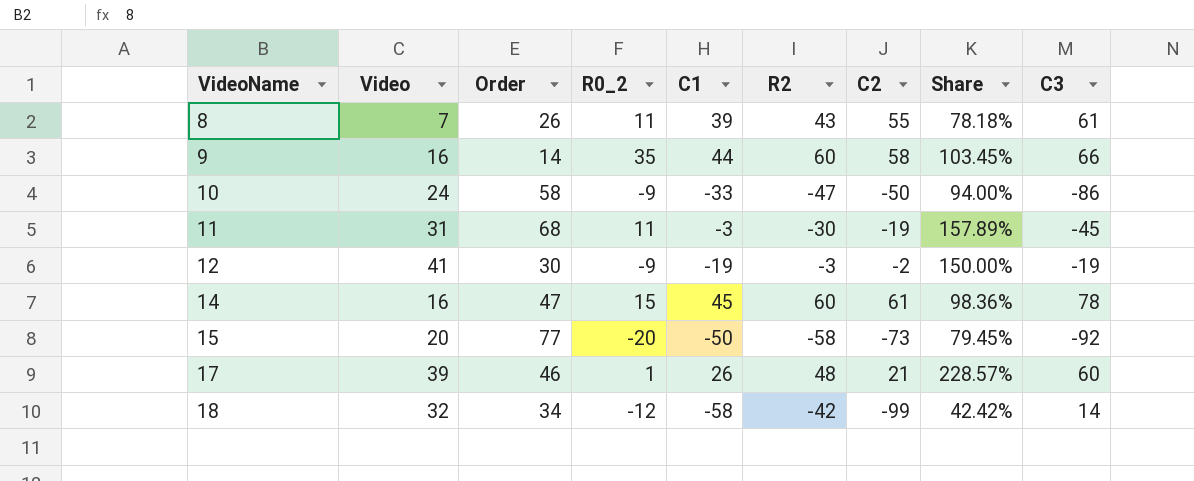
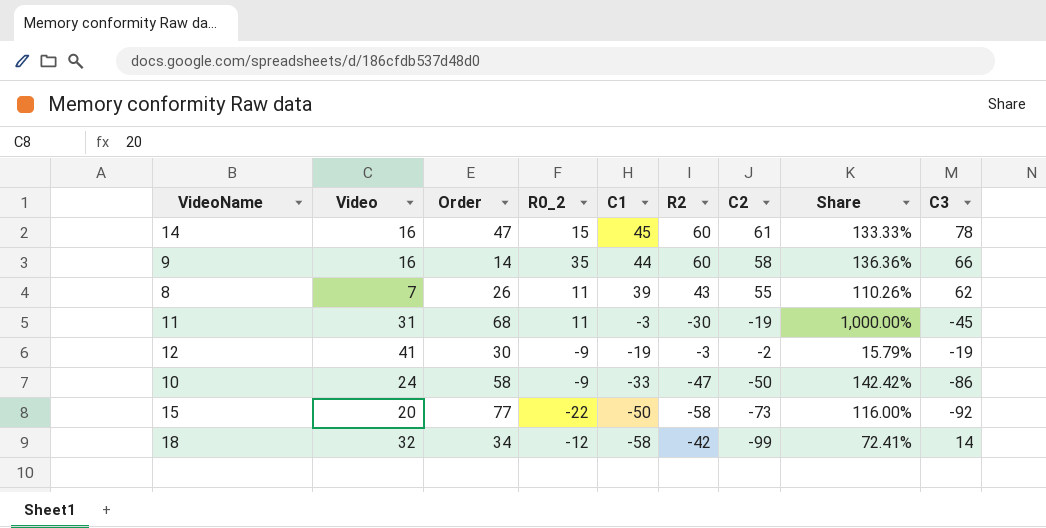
row order: VideoName ascending -> C1 descending
column Share | formula: [R2] / [C2] -> [R2] / [C1]
row 17: 39 | 46 | 1 | 26 | 48 | 21 | 228.57% | 60 -> none
8 | C3: 61 -> 62
15 | R0_2: -20 -> -22

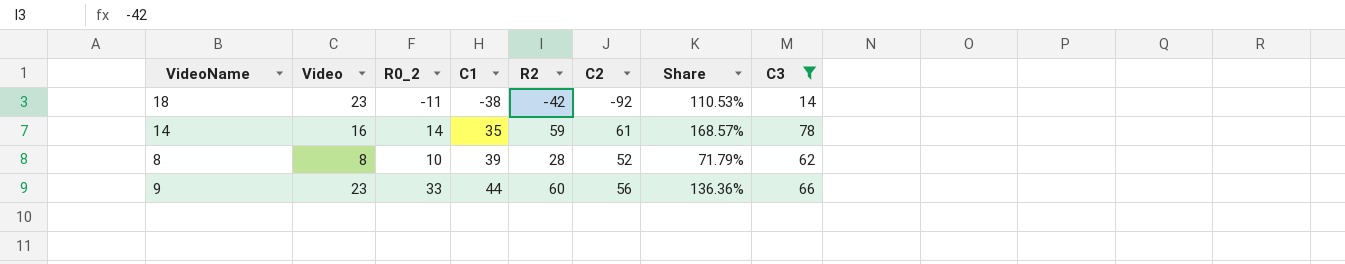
filter: none -> C3 >= 14
row order: C1 descending -> C1 ascending
column Order | position: 3 -> none
18 | Video: 32 -> 23
18 | R0_2: -12 -> -11
18 | C1: -58 -> -38
18 | C2: -99 -> -92
18 | Share: 72.41% -> 110.53%
14 | R0_2: 15 -> 14
14 | C1: 45 -> 35
14 | R2: 60 -> 59
14 | Share: 133.33% -> 168.57%
8 | Video: 7 -> 8
8 | R0_2: 11 -> 10
8 | R2: 43 -> 28
8 | C2: 55 -> 52
8 | Share: 110.26% -> 71.79%
9 | Video: 16 -> 23
9 | R0_2: 35 -> 33
9 | C2: 58 -> 56

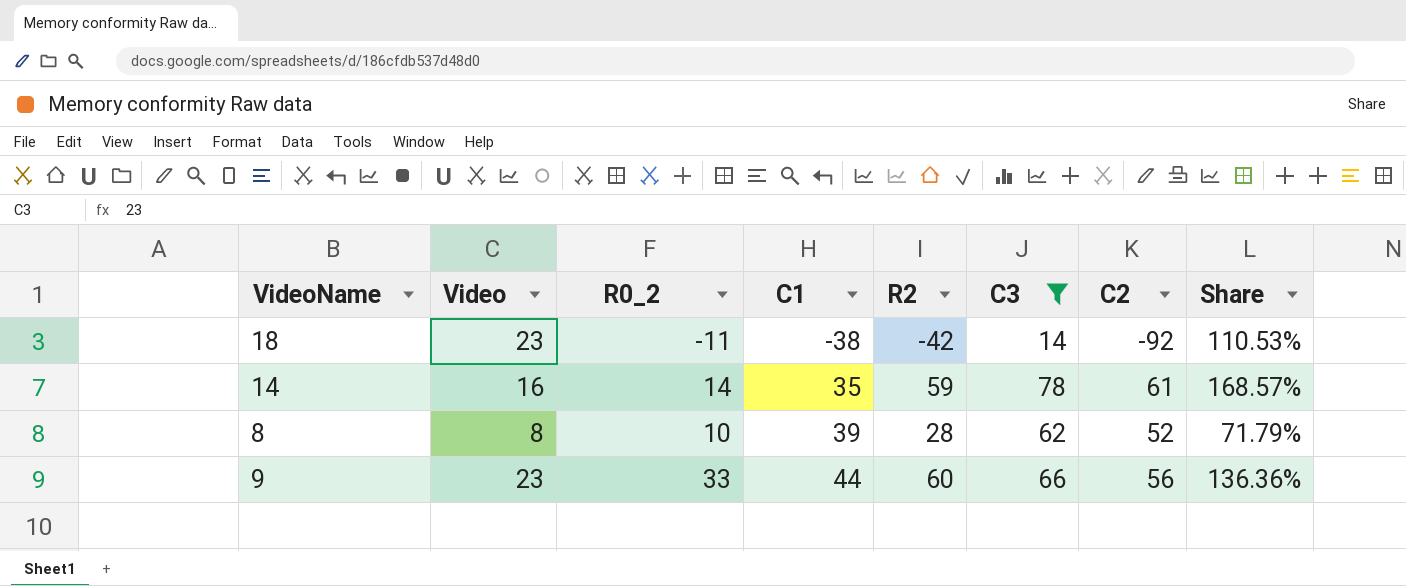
column C3 | position: 8 -> 6

